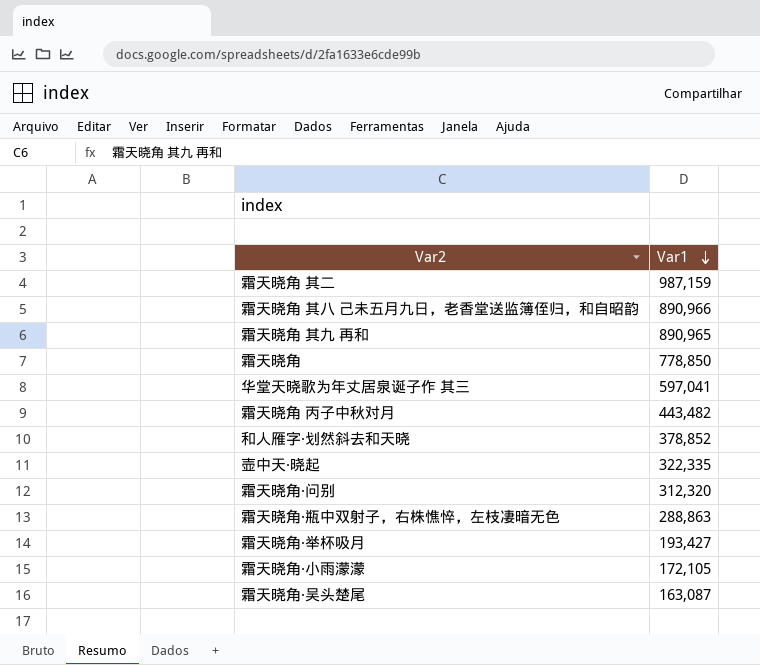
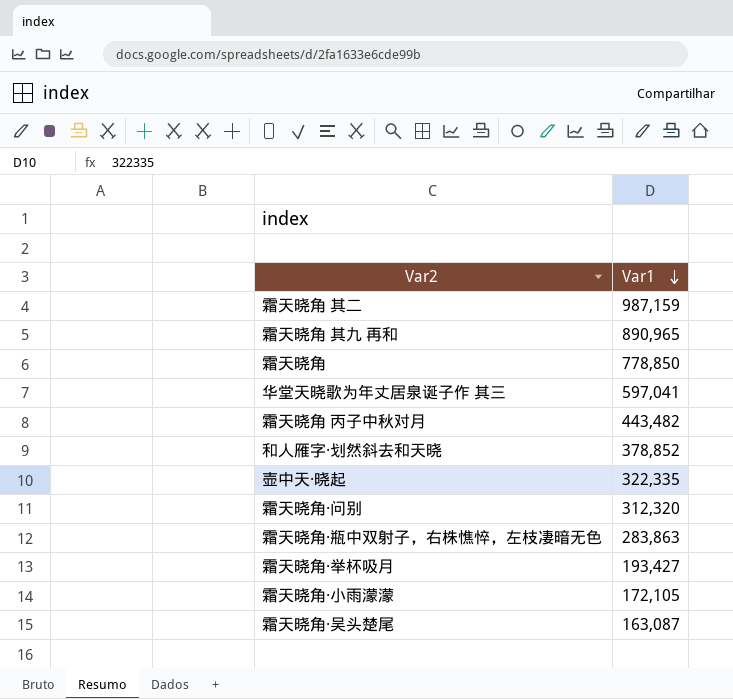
row 霜天晓角 其八 己未五月九日，老香堂送监簿侄归，和自昭韵: 890,966 -> none
霜天晓角·瓶中双射子，右株憔悴，左枝凄暗无色 | Var1: 288,863 -> 283,863

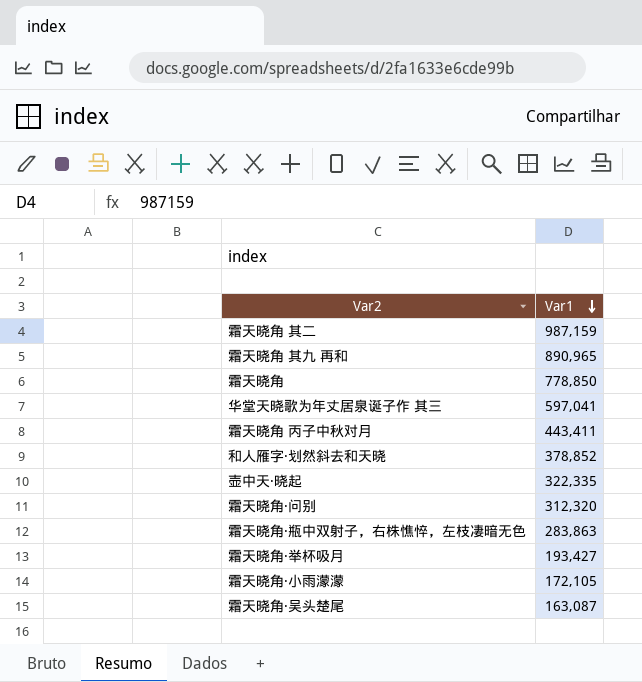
霜天晓角 丙子中秋对月 | Var1: 443,482 -> 443,411

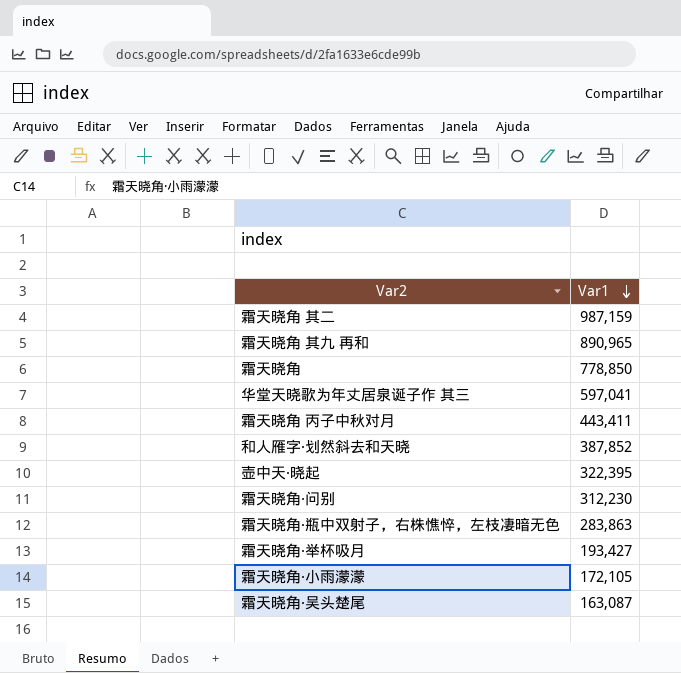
和人雁字·划然斜去和天晓 | Var1: 378,852 -> 387,852
壶中天·晓起 | Var1: 322,335 -> 322,395
霜天晓角·问别 | Var1: 312,320 -> 312,230

